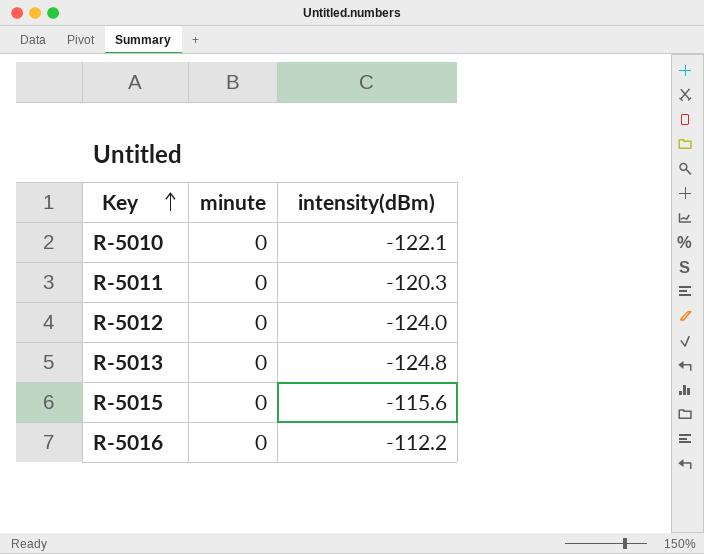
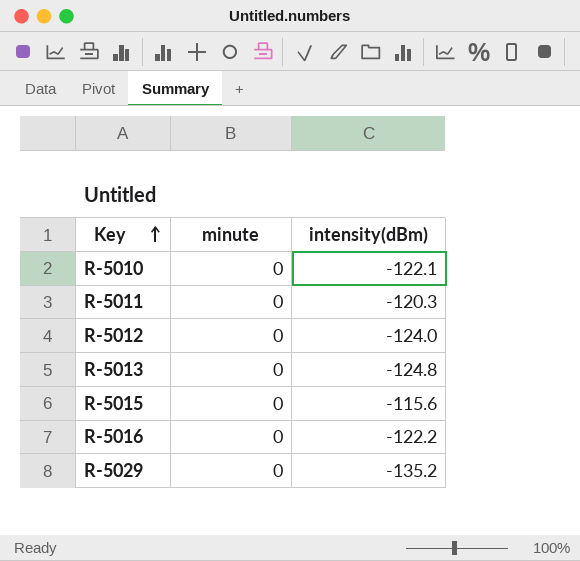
R-5016 | intensity(dBm): -112.2 -> -122.2
row R-5029: none -> 0 | -135.2

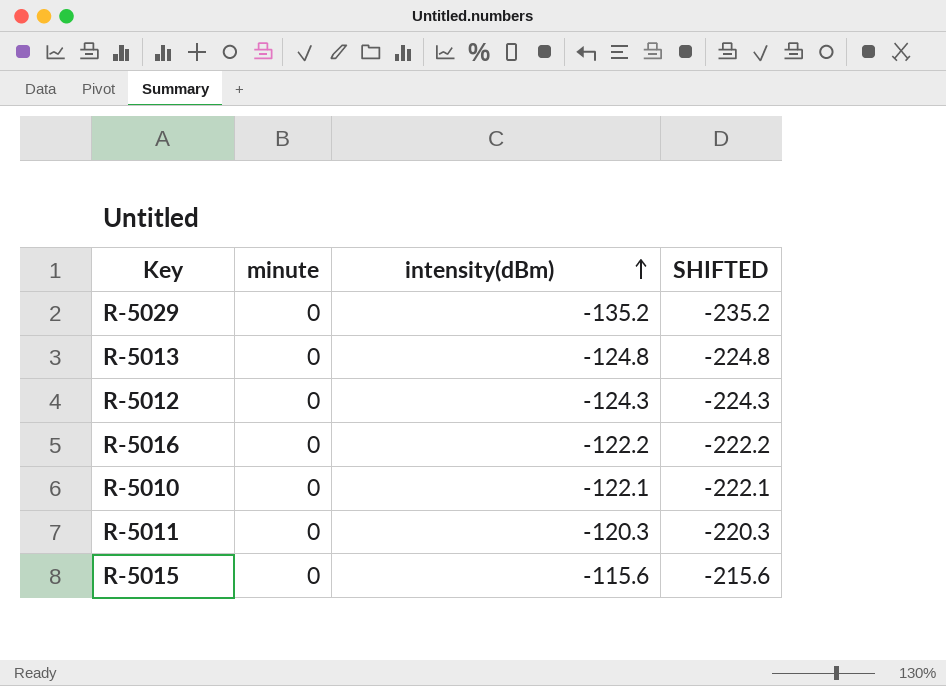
row order: Key ascending -> intensity(dBm) ascending
column SHIFTED | formula: none -> [intensity(dBm)] - 100
R-5012 | intensity(dBm): -124.0 -> -124.3

